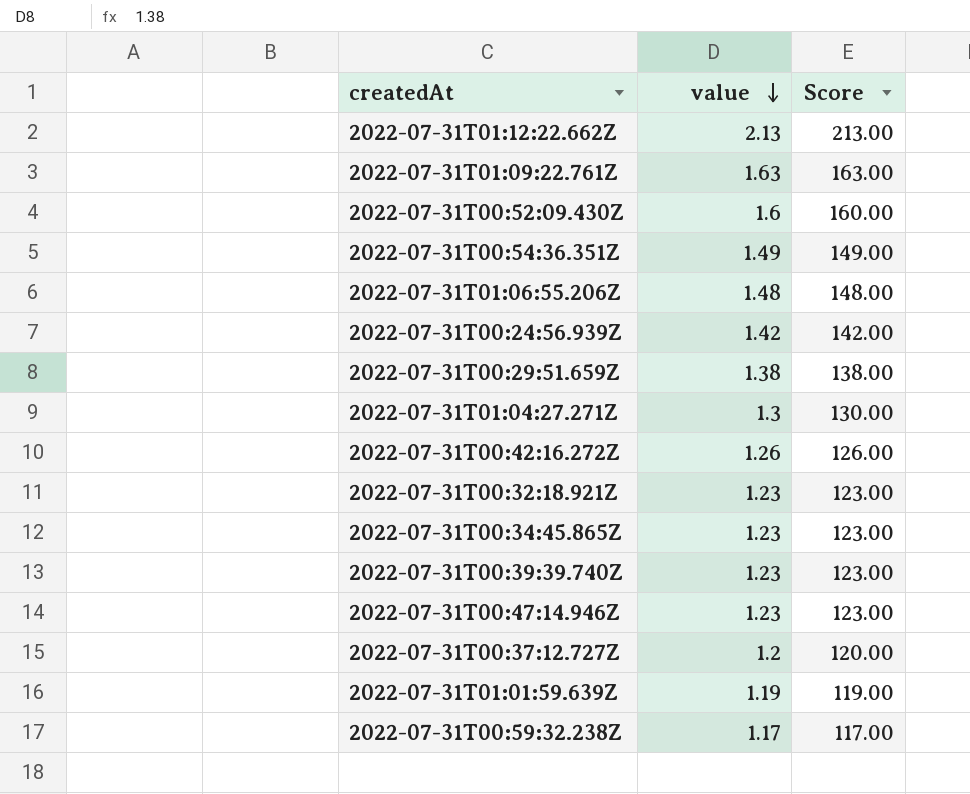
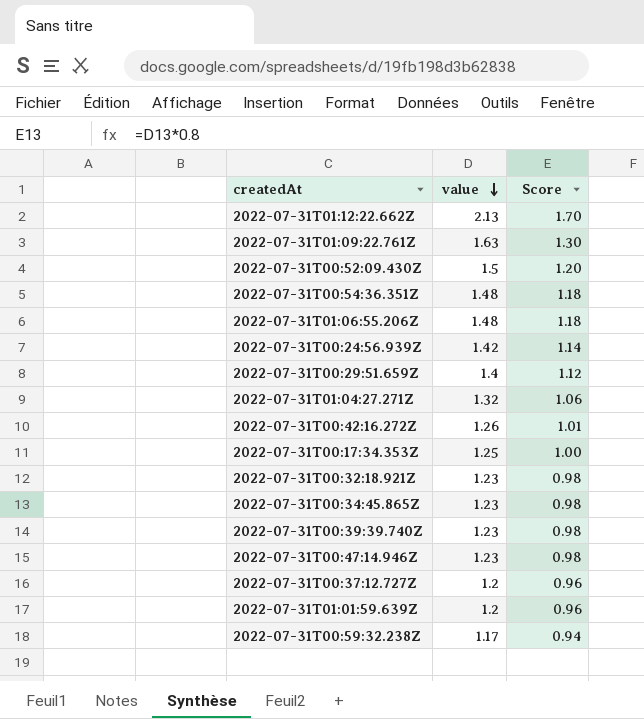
column Score | formula: [value] * 100 -> [value] * 0.8
2022-07-31T00:52:09.430Z | value: 1.6 -> 1.5
2022-07-31T00:54:36.351Z | value: 1.49 -> 1.48
2022-07-31T00:29:51.659Z | value: 1.38 -> 1.4
2022-07-31T01:04:27.271Z | value: 1.3 -> 1.32
row 2022-07-31T00:17:34.353Z: none -> 1.25 | 1.00
2022-07-31T01:01:59.639Z | value: 1.19 -> 1.2

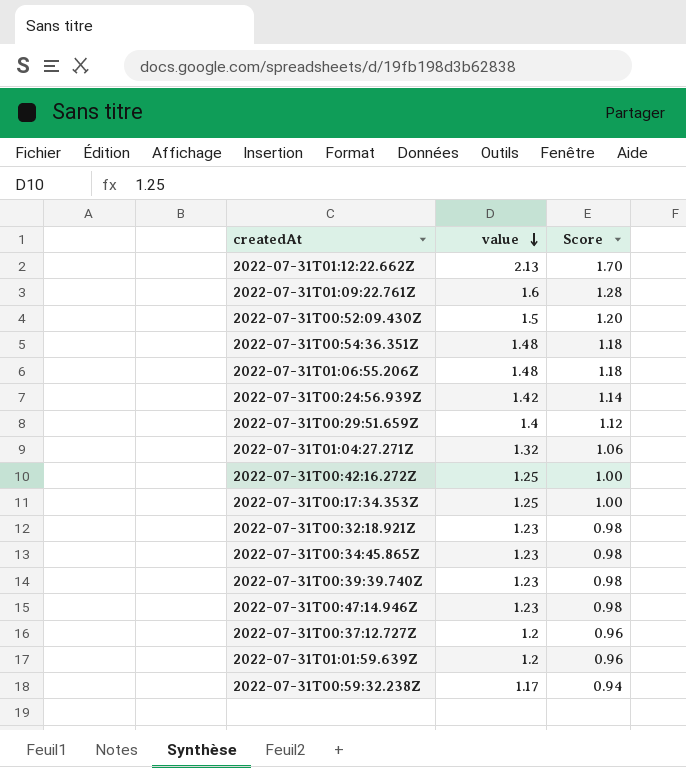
2022-07-31T01:09:22.761Z | value: 1.63 -> 1.6
2022-07-31T01:09:22.761Z | Score: 1.30 -> 1.28
2022-07-31T00:42:16.272Z | value: 1.26 -> 1.25
2022-07-31T00:42:16.272Z | Score: 1.01 -> 1.00

